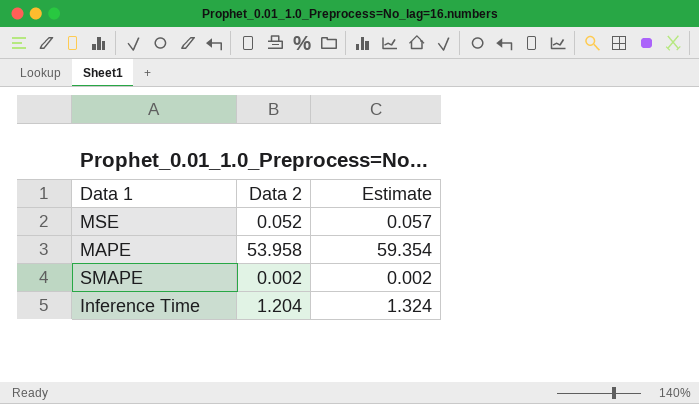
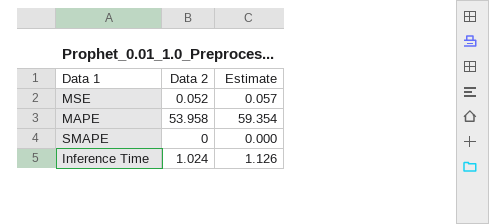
SMAPE | Data 2: 0.002 -> 0
SMAPE | Estimate: 0.002 -> 0.000
Inference Time | Data 2: 1.204 -> 1.024
Inference Time | Estimate: 1.324 -> 1.126

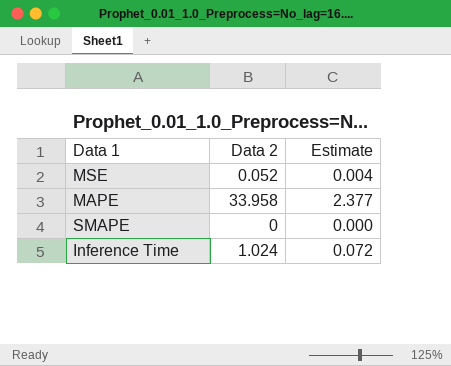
column Estimate | formula: [Data 2] * 1.1 -> [Data 2] * 0.07
MAPE | Data 2: 53.958 -> 33.958

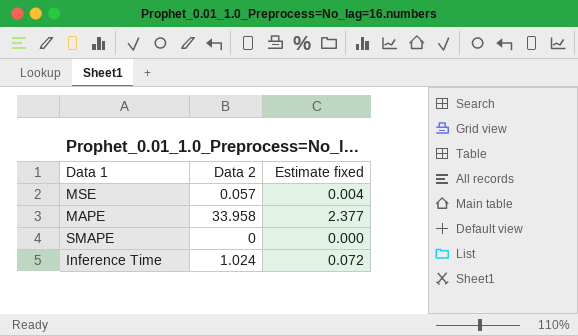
column name: Estimate -> Estimate fixed
MSE | Data 2: 0.052 -> 0.057

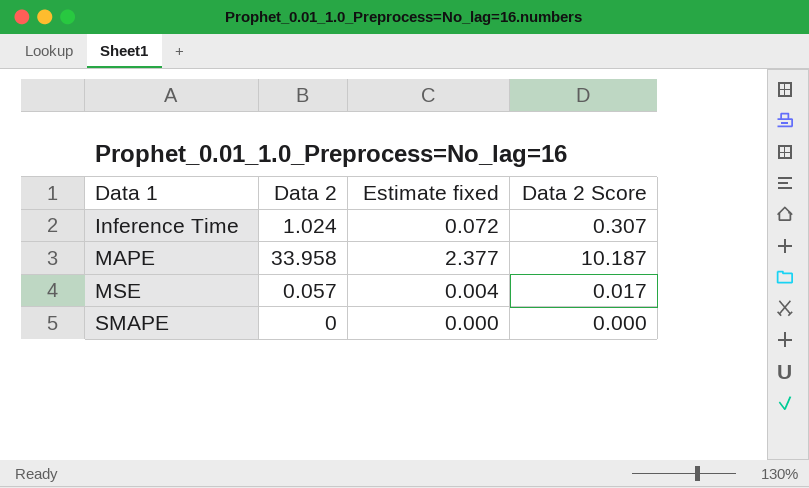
row order: none -> Data 1 ascending
column Data 2 Score | formula: none -> [Data 2] * 0.3

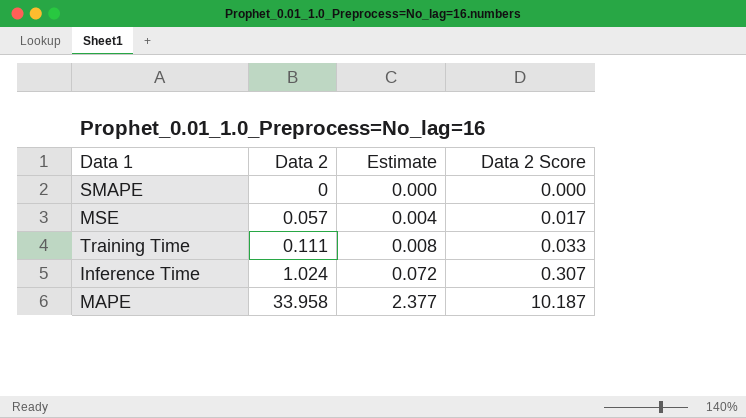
row order: Data 1 ascending -> Data 2 ascending
column name: Estimate fixed -> Estimate
row Training Time: none -> 0.111 | 0.008 | 0.033

